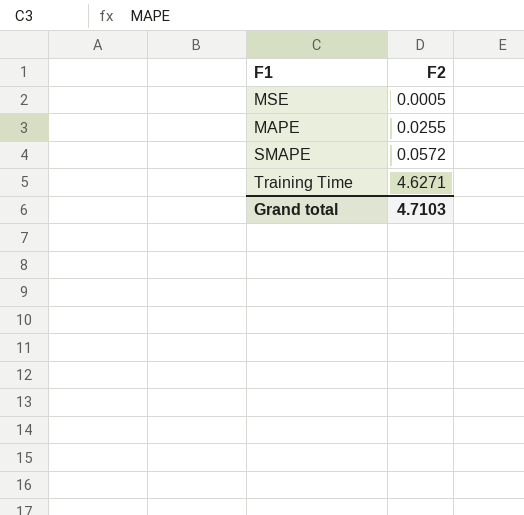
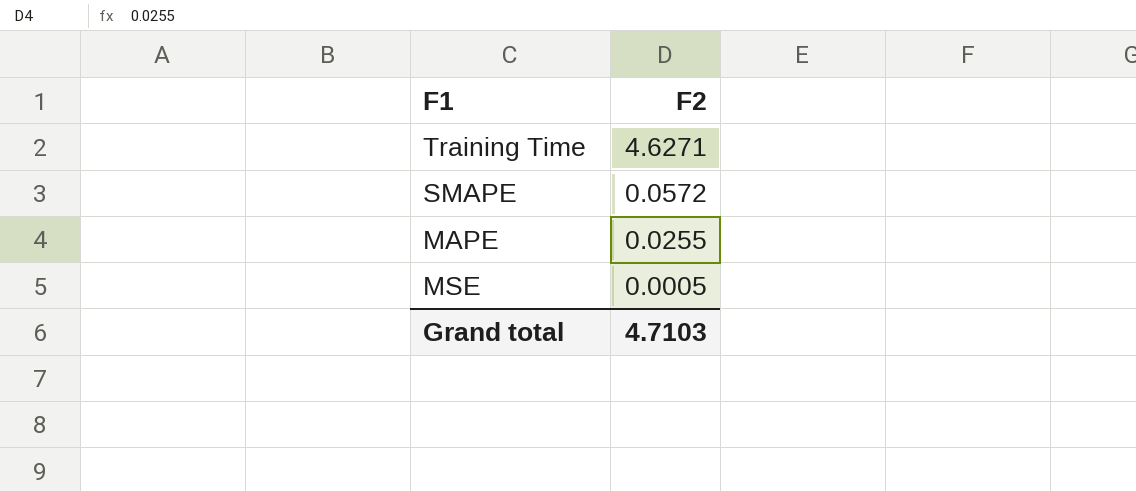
row order: F2 ascending -> F2 descending

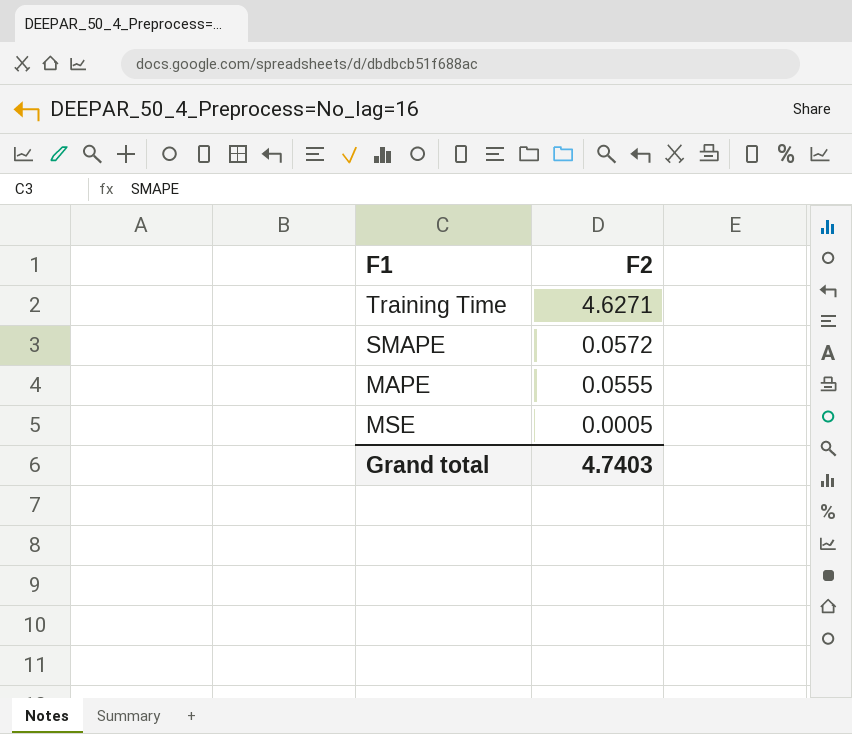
MAPE | F2: 0.0255 -> 0.0555
Grand total | F2: 4.7103 -> 4.7403

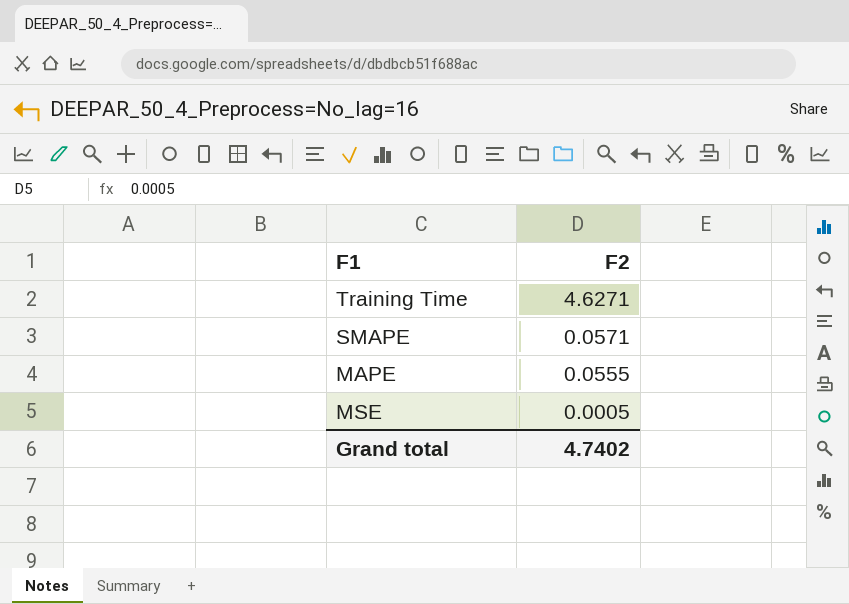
SMAPE | F2: 0.0572 -> 0.0571
Grand total | F2: 4.7403 -> 4.7402

